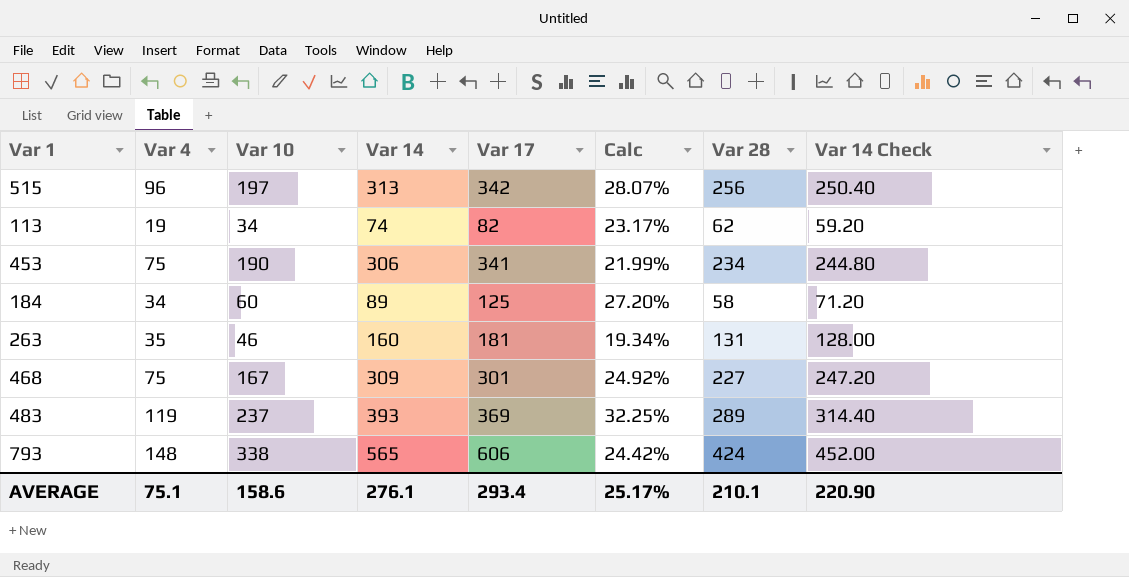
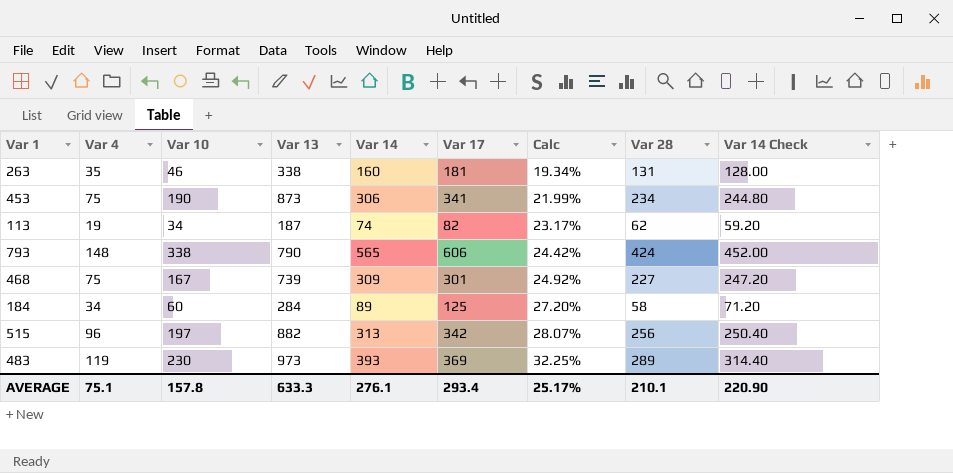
row order: none -> Calc ascending
column Var 13 | position: none -> 4
483 | Var 10: 237 -> 230
AVERAGE | Var 10: 158.6 -> 157.8

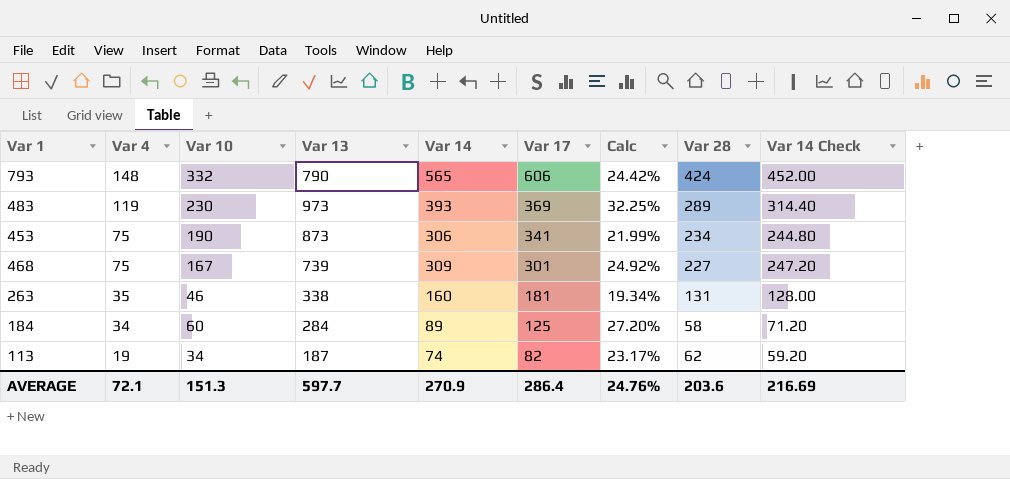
row order: Calc ascending -> Var 4 descending
row 515: 96 | 197 | 882 | 313 | 342 | 28.07% | 256 | 250.40 -> none
793 | Var 10: 338 -> 332
AVERAGE | Var 4: 75.1 -> 72.1
AVERAGE | Var 10: 157.8 -> 151.3
AVERAGE | Var 13: 633.3 -> 597.7
AVERAGE | Var 14: 276.1 -> 270.9
AVERAGE | Var 17: 293.4 -> 286.4
AVERAGE | Calc: 25.17% -> 24.76%
AVERAGE | Var 28: 210.1 -> 203.6
AVERAGE | Var 14 Check: 220.90 -> 216.69

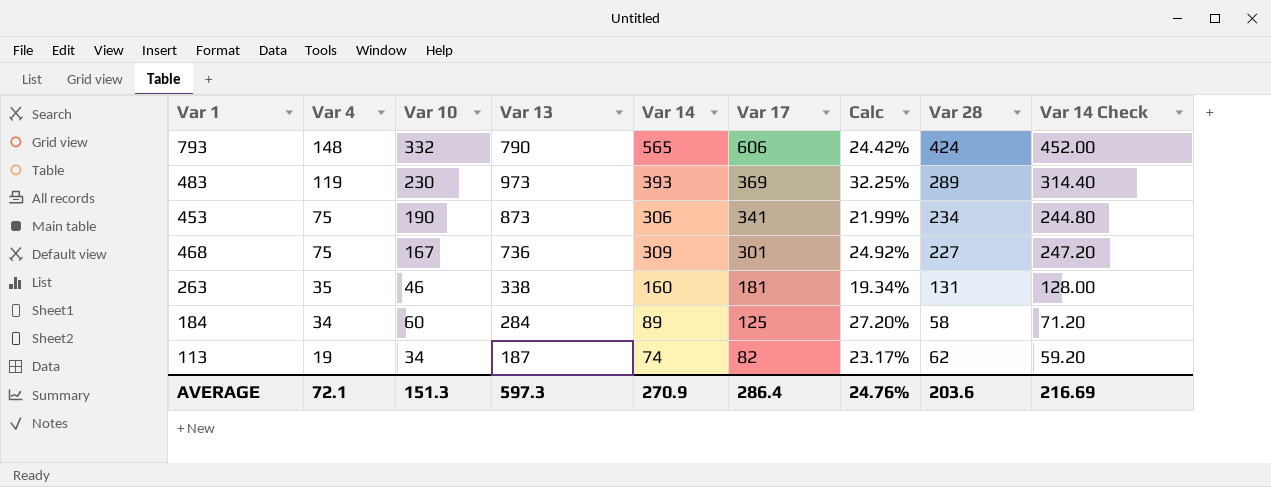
468 | Var 13: 739 -> 736
AVERAGE | Var 13: 597.7 -> 597.3

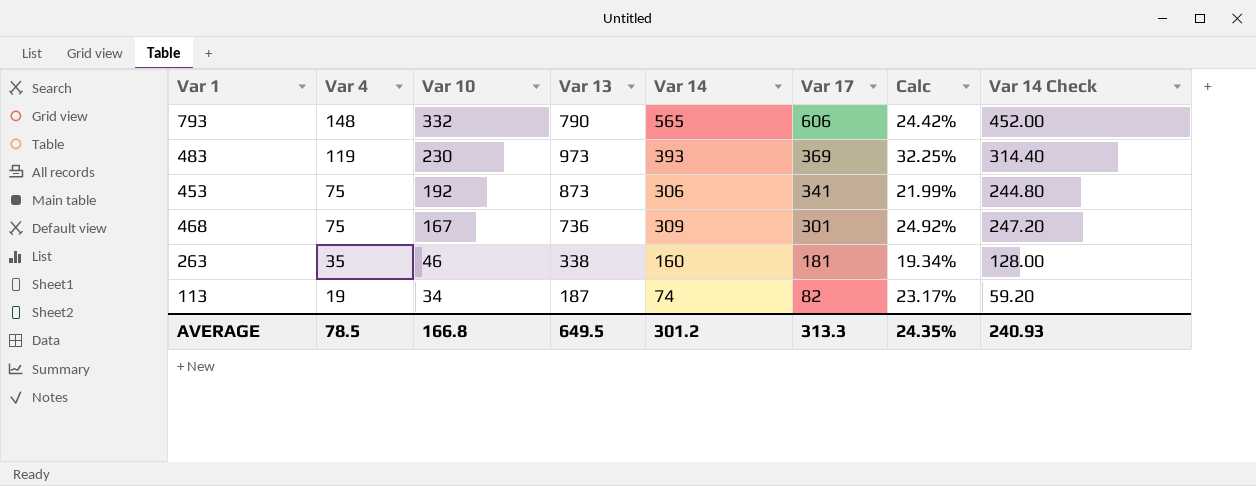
column Var 28 | position: 8 -> none
row 184: 34 | 60 | 284 | 89 | 125 | 27.20% | 58 | 71.20 -> none
453 | Var 10: 190 -> 192
AVERAGE | Var 4: 72.1 -> 78.5
AVERAGE | Var 10: 151.3 -> 166.8
AVERAGE | Var 13: 597.3 -> 649.5
AVERAGE | Var 14: 270.9 -> 301.2
AVERAGE | Var 17: 286.4 -> 313.3
AVERAGE | Calc: 24.76% -> 24.35%
AVERAGE | Var 14 Check: 216.69 -> 240.93

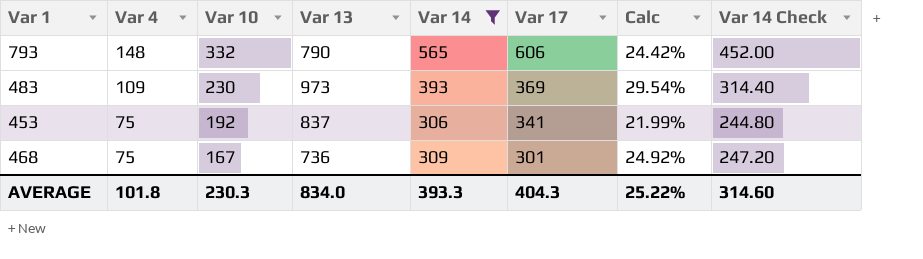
filter: none -> Var 14 >= 306
483 | Var 4: 119 -> 109
483 | Calc: 32.25% -> 29.54%
453 | Var 13: 873 -> 837
AVERAGE | Var 4: 78.5 -> 101.8
AVERAGE | Var 10: 166.8 -> 230.3
AVERAGE | Var 13: 649.5 -> 834.0
AVERAGE | Var 14: 301.2 -> 393.3
AVERAGE | Var 17: 313.3 -> 404.3
AVERAGE | Calc: 24.35% -> 25.22%
AVERAGE | Var 14 Check: 240.93 -> 314.60

